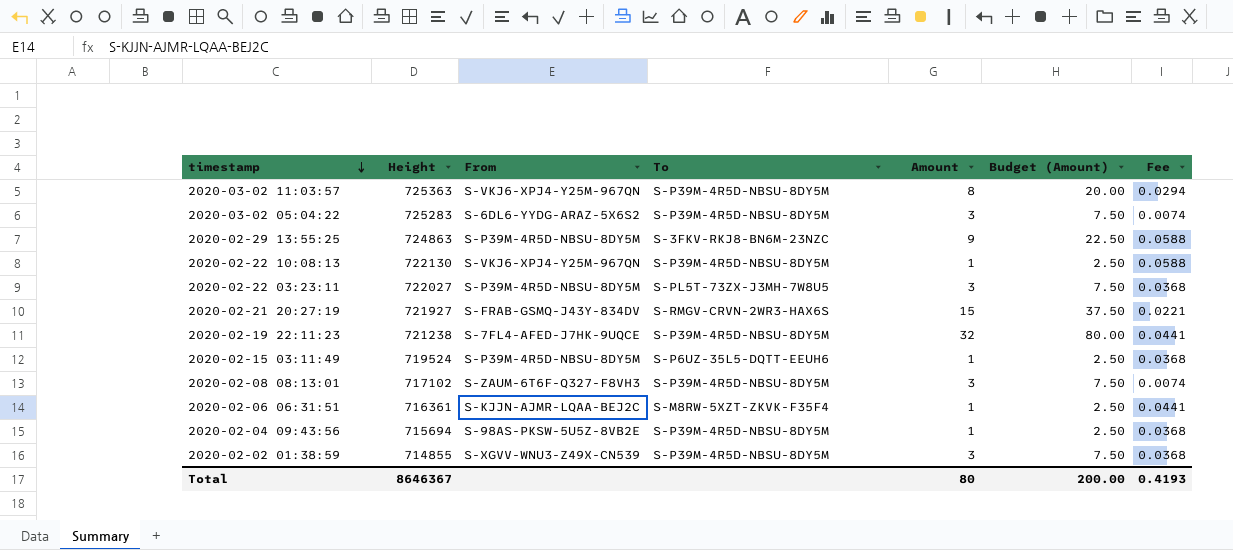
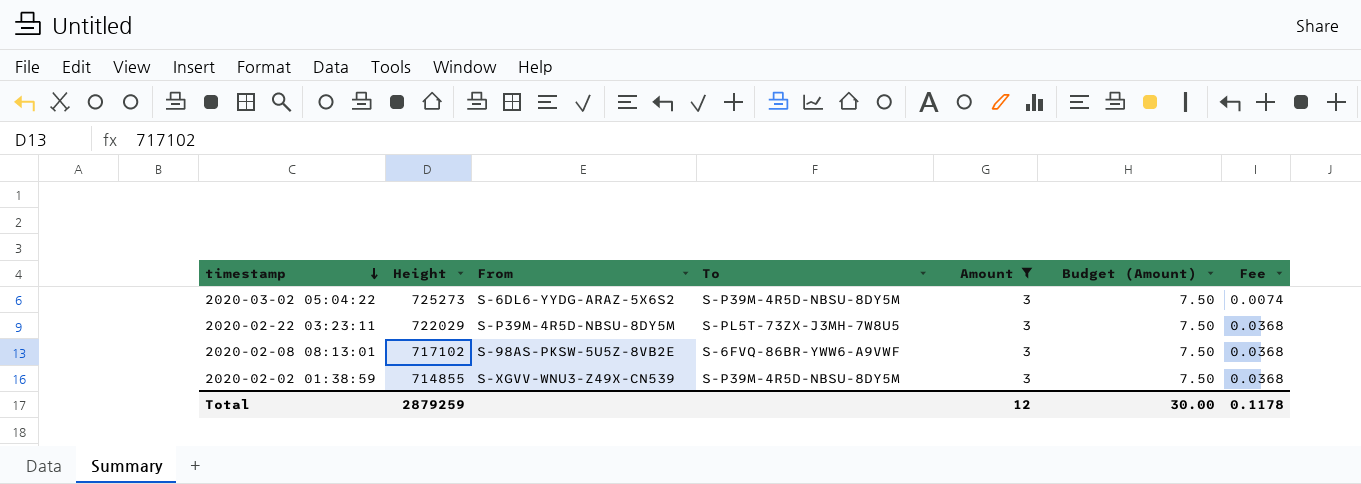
filter: none -> Amount = 3
2020-03-02 05:04:22 | Height: 725283 -> 725273
2020-02-22 03:23:11 | Height: 722027 -> 722029
2020-02-08 08:13:01 | From: S-ZAUM-6T6F-Q327-F8VH3 -> S-98AS-PKSW-5U5Z-8VB2E
2020-02-08 08:13:01 | To: S-P39M-4R5D-NBSU-8DY5M -> S-6FVQ-86BR-YWW6-A9VWF
2020-02-08 08:13:01 | Fee: 0.0074 -> 0.0368
Total | Height: 8646367 -> 2879259
Total | Amount: 80 -> 12
Total | Budget (Amount): 200.00 -> 30.00
Total | Fee: 0.4193 -> 0.1178

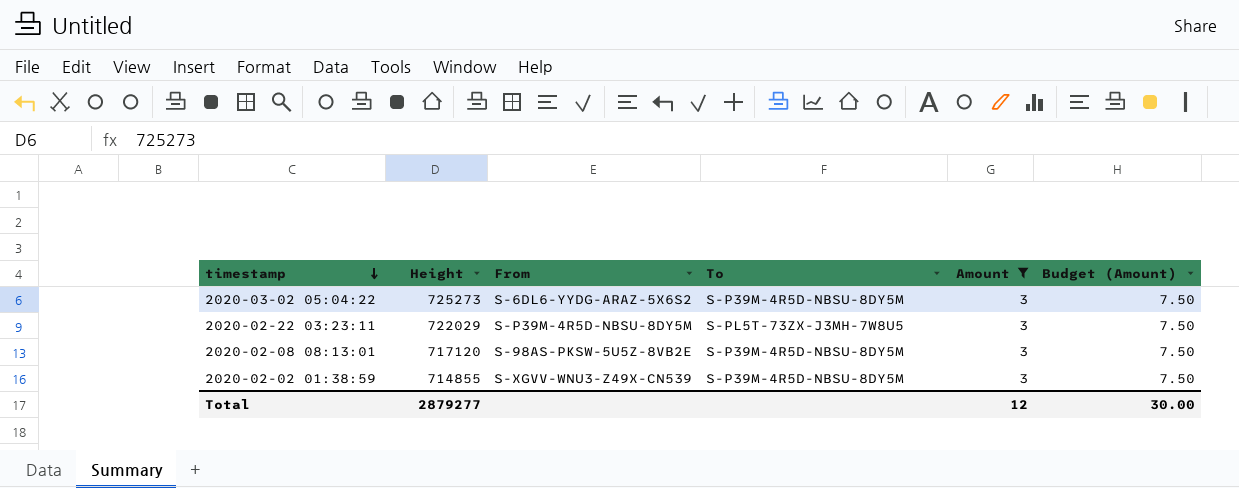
column Fee | position: 7 -> none
2020-02-08 08:13:01 | Height: 717102 -> 717120
2020-02-08 08:13:01 | To: S-6FVQ-86BR-YWW6-A9VWF -> S-P39M-4R5D-NBSU-8DY5M
Total | Height: 2879259 -> 2879277

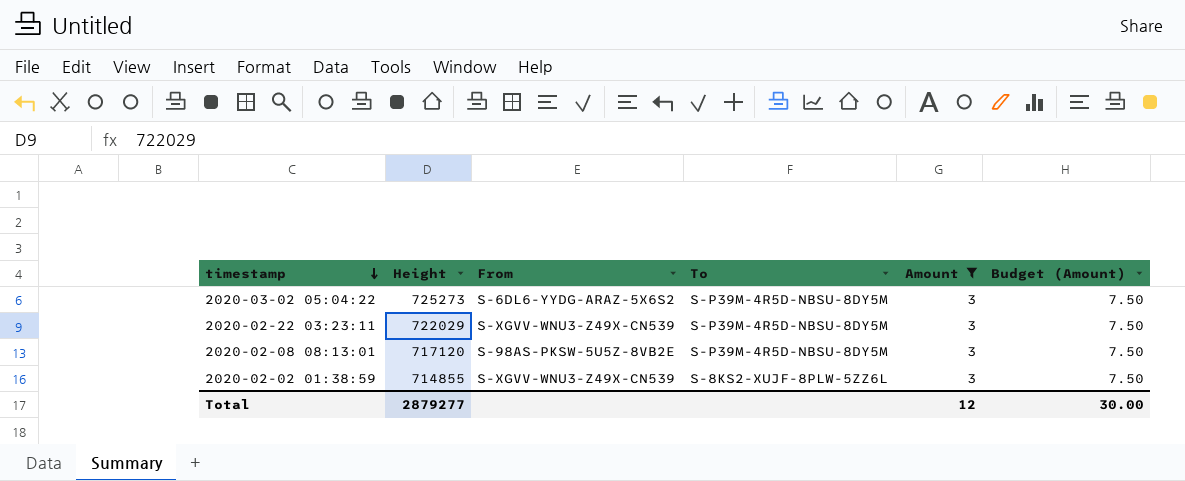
2020-02-22 03:23:11 | From: S-P39M-4R5D-NBSU-8DY5M -> S-XGVV-WNU3-Z49X-CN539
2020-02-22 03:23:11 | To: S-PL5T-73ZX-J3MH-7W8U5 -> S-P39M-4R5D-NBSU-8DY5M
2020-02-02 01:38:59 | To: S-P39M-4R5D-NBSU-8DY5M -> S-8KS2-XUJF-8PLW-5ZZ6L

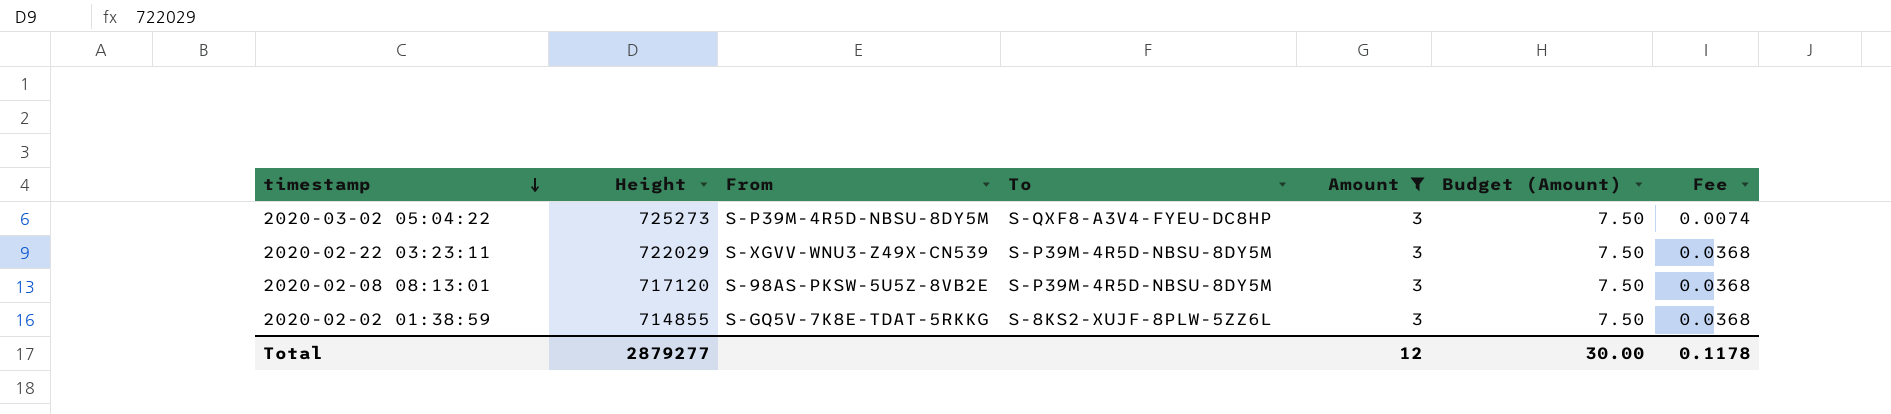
column Fee | position: none -> 7
2020-03-02 05:04:22 | From: S-6DL6-YYDG-ARAZ-5X6S2 -> S-P39M-4R5D-NBSU-8DY5M
2020-03-02 05:04:22 | To: S-P39M-4R5D-NBSU-8DY5M -> S-QXF8-A3V4-FYEU-DC8HP
2020-02-02 01:38:59 | From: S-XGVV-WNU3-Z49X-CN539 -> S-GQ5V-7K8E-TDAT-5RKKG

